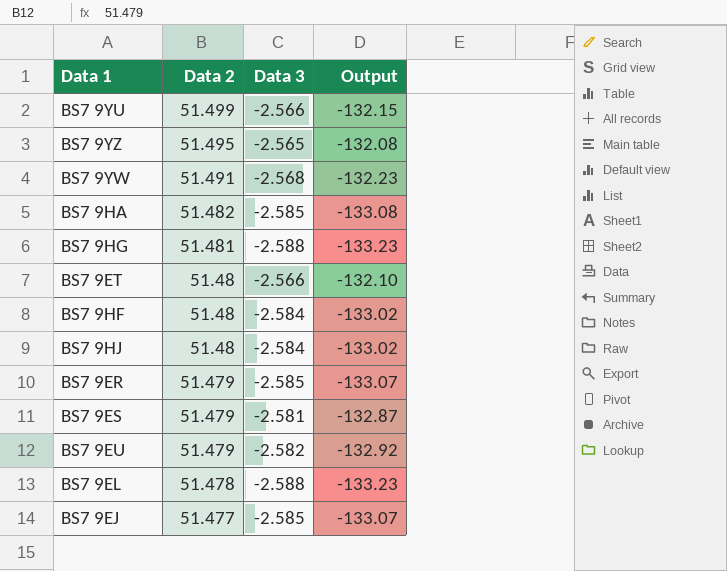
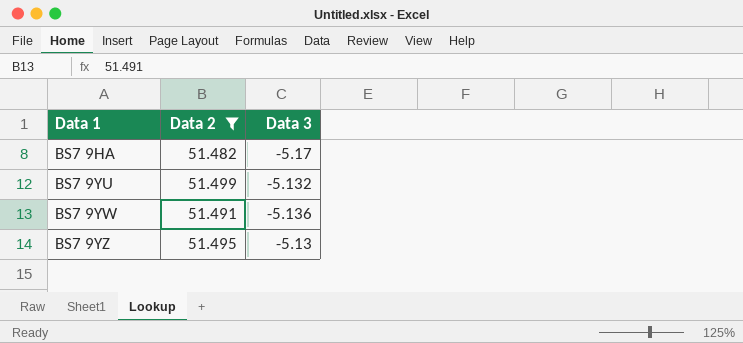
filter: none -> Data 2 >= 51.482
row order: Data 2 descending -> Data 1 ascending
column Output | formula: [Data 2] * [Data 3] -> none
BS7 9HA | Data 3: -2.585 -> -5.17
BS7 9YU | Data 3: -2.566 -> -5.132
BS7 9YW | Data 3: -2.568 -> -5.136
BS7 9YZ | Data 3: -2.565 -> -5.13

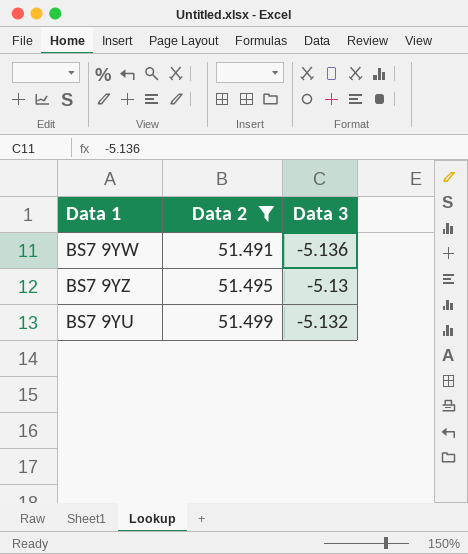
row order: Data 1 ascending -> Data 2 ascending
row BS7 9HA: 51.482 | -5.17 -> none

